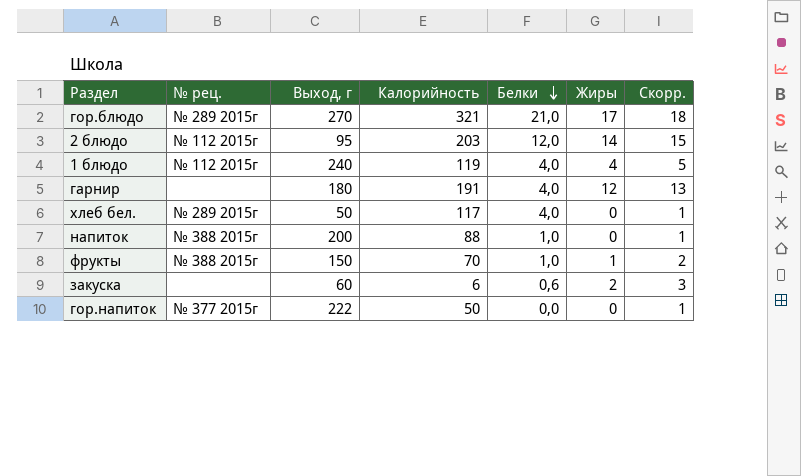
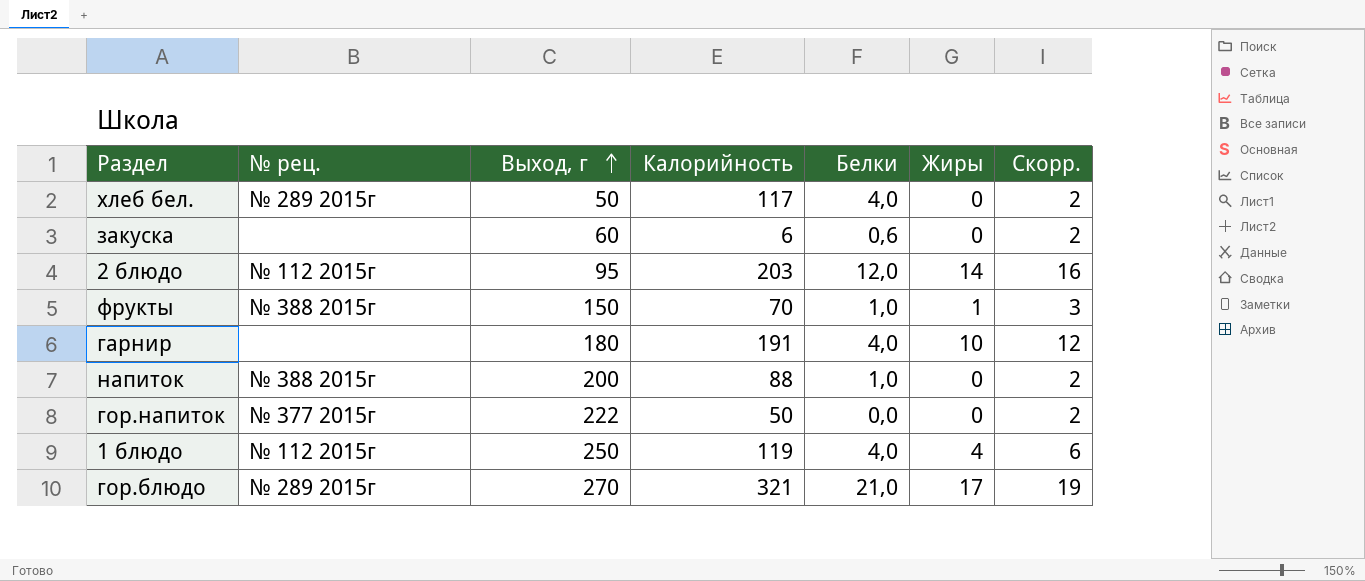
row order: Белки descending -> Выход, г ascending
column Скорр. | formula: [Жиры] + 1 -> [Жиры] + 2
закуска | Жиры: 2 -> 0
гарнир | Жиры: 12 -> 10
1 блюдо | Выход, г: 240 -> 250

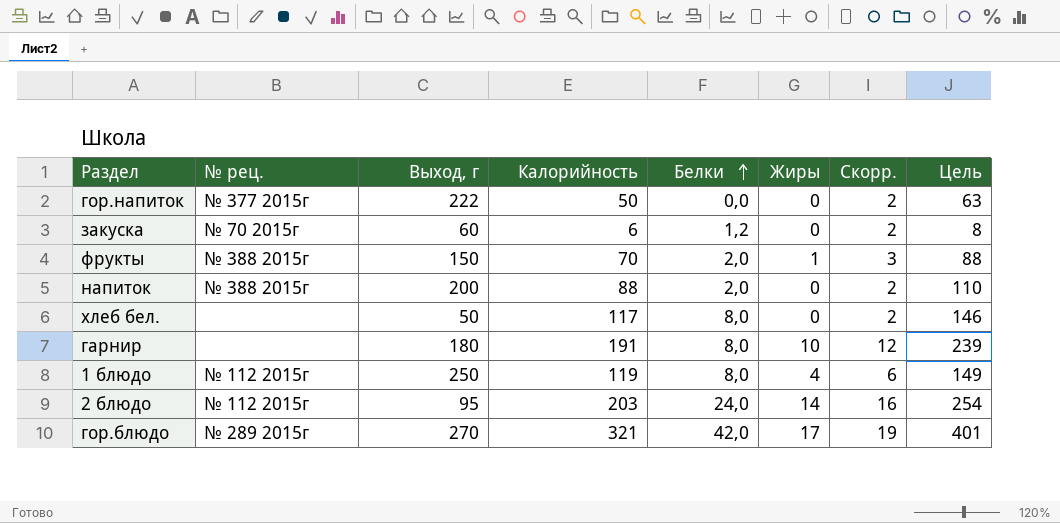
row order: Выход, г ascending -> Белки ascending
column Цель | formula: none -> [Калорийность] * 1,25
закуска | № рец.: none -> № 70 2015г
закуска | Белки: 0,6 -> 1,2
фрукты | Белки: 1,0 -> 2,0
напиток | Белки: 1,0 -> 2,0
хлеб бел. | № рец.: № 289 2015г -> none
хлеб бел. | Белки: 4,0 -> 8,0
гарнир | Белки: 4,0 -> 8,0
1 блюдо | Белки: 4,0 -> 8,0
2 блюдо | Белки: 12,0 -> 24,0
гор.блюдо | Белки: 21,0 -> 42,0

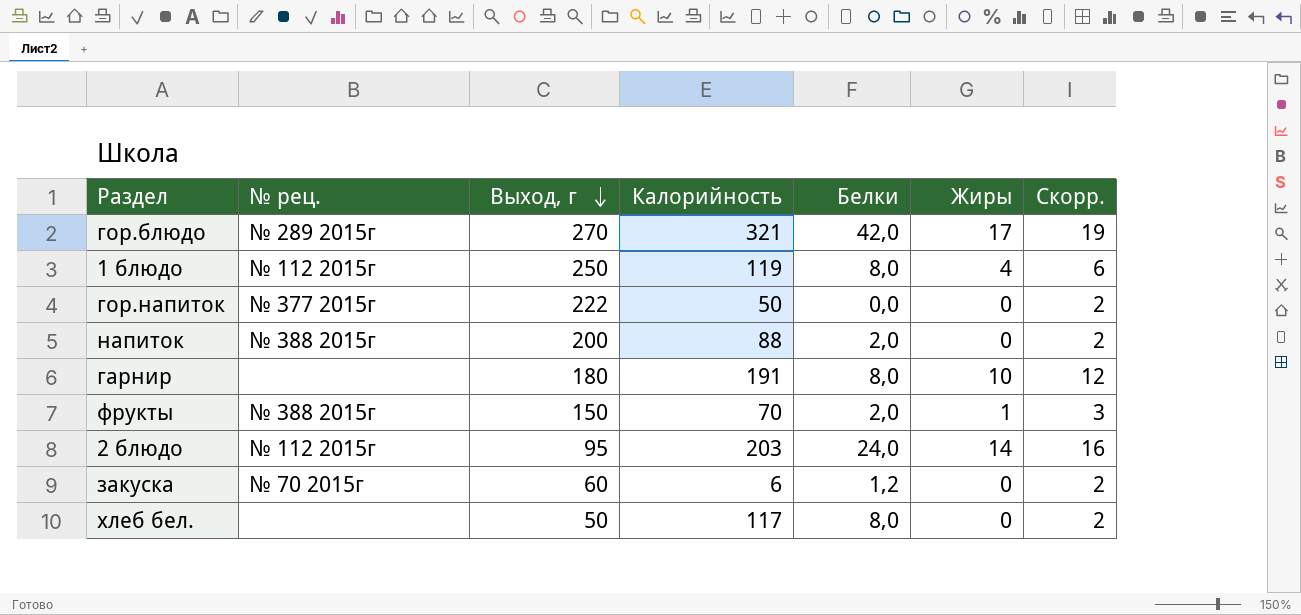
row order: Белки ascending -> Выход, г descending
column Цель | formula: [Калорийность] * 1,25 -> none

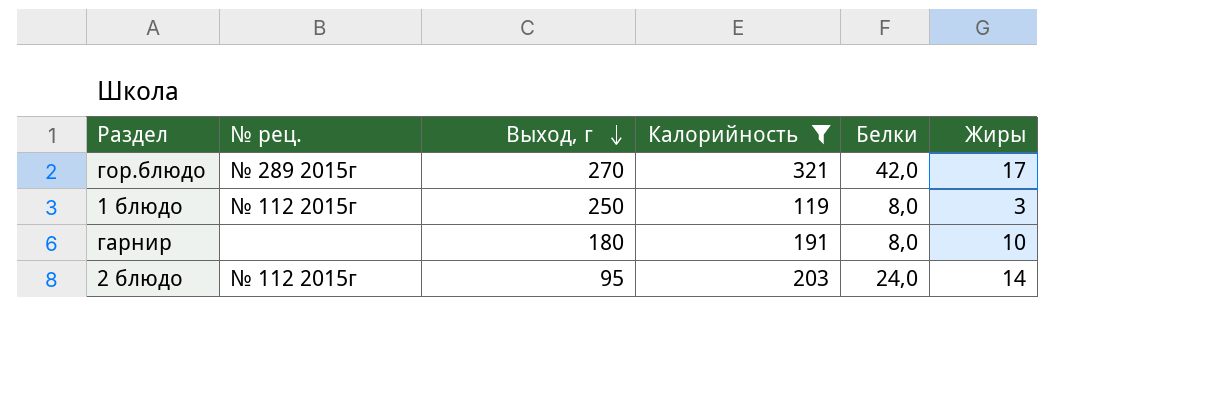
filter: none -> Калорийность >= 119
column Скорр. | formula: [Жиры] + 2 -> none
1 блюдо | Жиры: 4 -> 3

